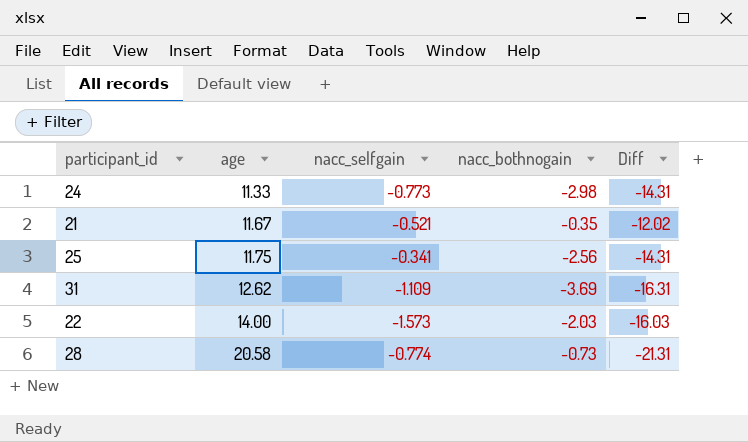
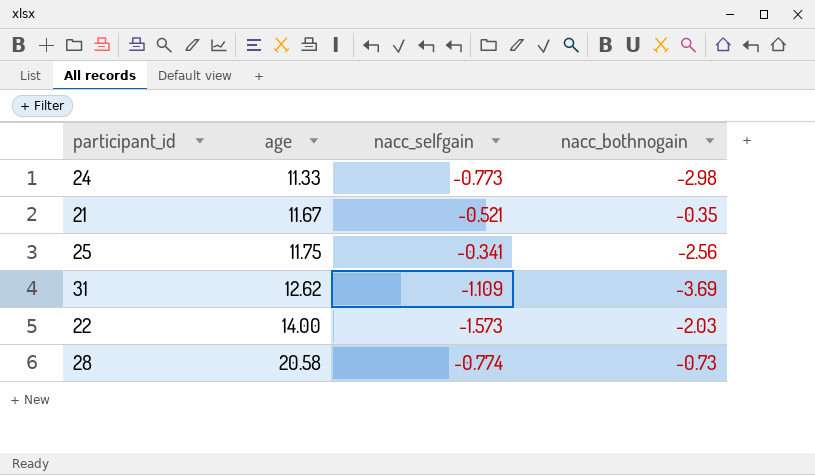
column Diff | formula: [nacc_bothnogain] - [age] -> none

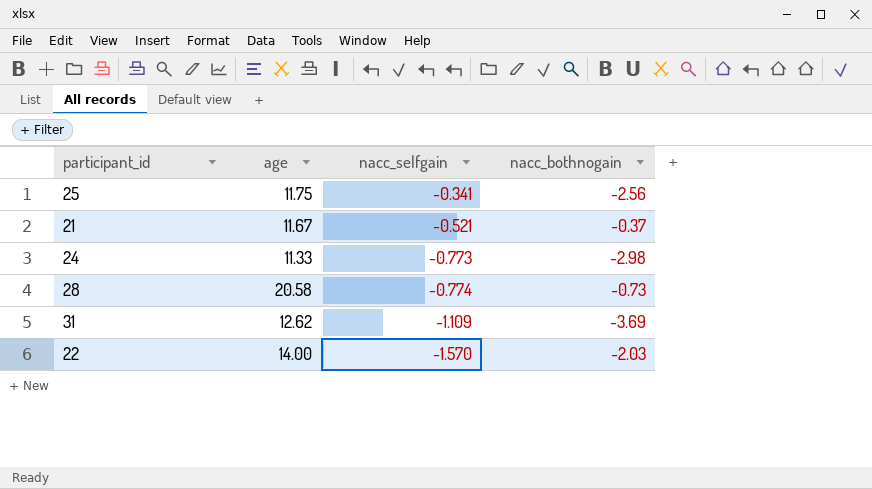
row order: age ascending -> nacc_selfgain descending
21 | nacc_bothnogain: -0.35 -> -0.37
22 | nacc_selfgain: -1.573 -> -1.570

